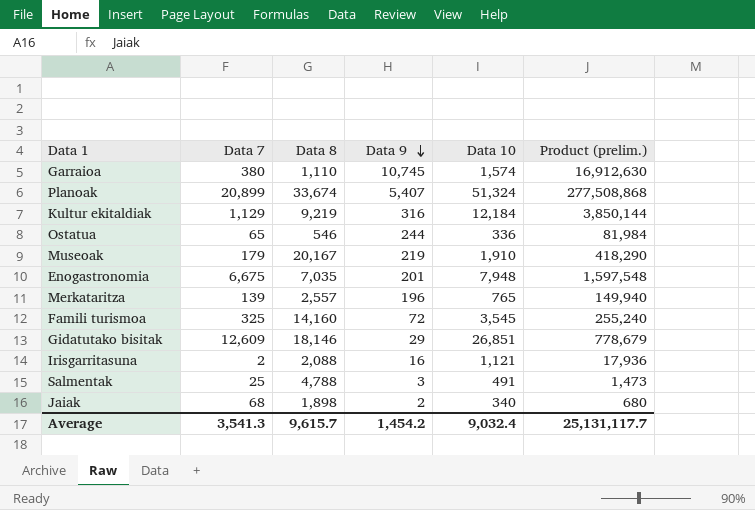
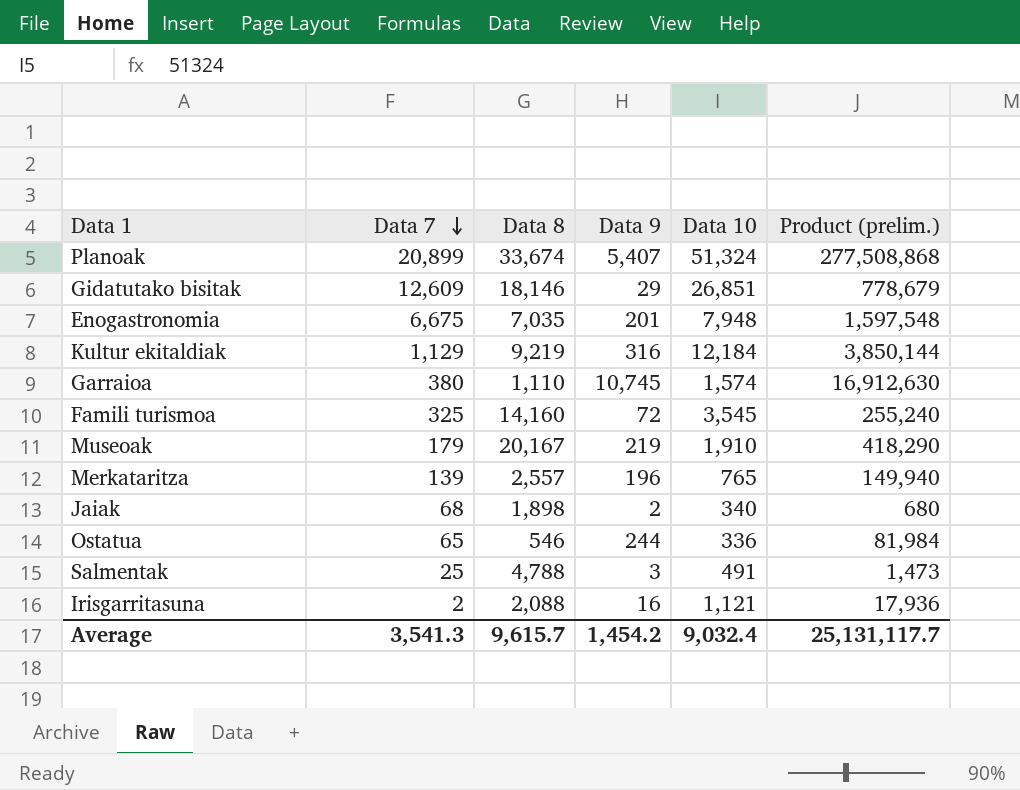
row order: Data 9 descending -> Data 7 descending

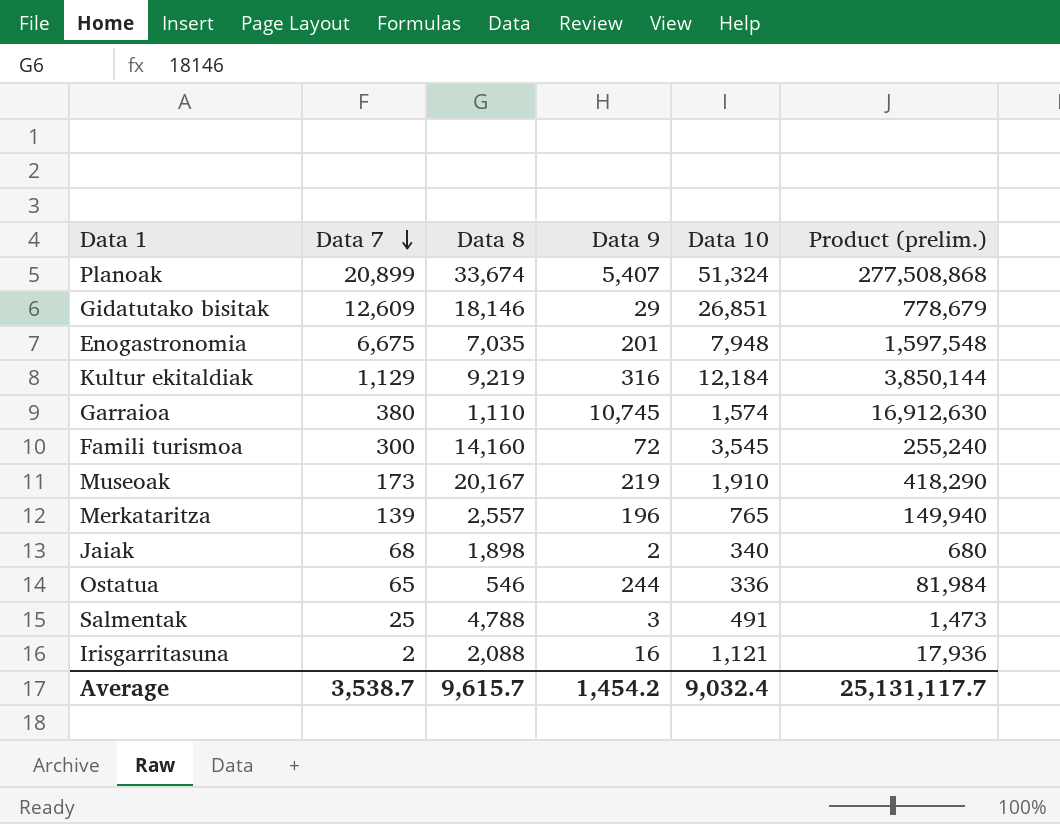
Famili turismoa | Data 7: 325 -> 300
Museoak | Data 7: 179 -> 173
Average | Data 7: 3,541.3 -> 3,538.7

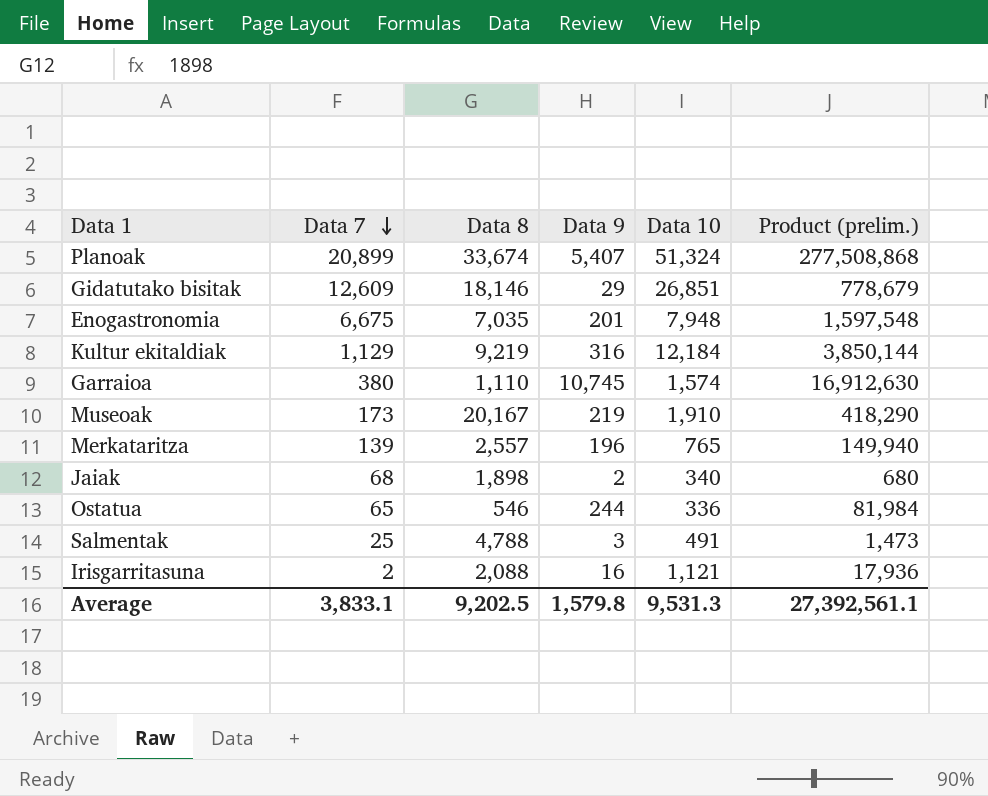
row Famili turismoa: 300 | 14,160 | 72 | 3,545 | 255,240 -> none
Average | Data 7: 3,538.7 -> 3,833.1
Average | Data 8: 9,615.7 -> 9,202.5
Average | Data 9: 1,454.2 -> 1,579.8
Average | Data 10: 9,032.4 -> 9,531.3
Average | Product (prelim.): 25,131,117.7 -> 27,392,561.1

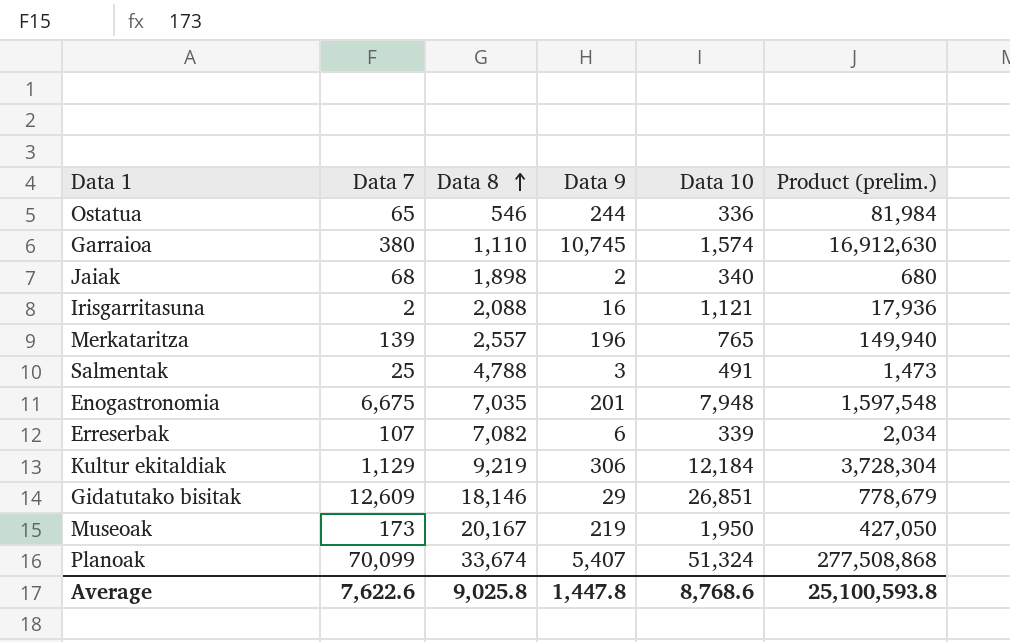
row order: Data 7 descending -> Data 8 ascending
row Erreserbak: none -> 107 | 7,082 | 6 | 339 | 2,034
Kultur ekitaldiak | Data 9: 316 -> 306
Kultur ekitaldiak | Product (prelim.): 3,850,144 -> 3,728,304
Museoak | Data 10: 1,910 -> 1,950
Museoak | Product (prelim.): 418,290 -> 427,050
Planoak | Data 7: 20,899 -> 70,099
Average | Data 7: 3,833.1 -> 7,622.6
Average | Data 8: 9,202.5 -> 9,025.8
Average | Data 9: 1,579.8 -> 1,447.8
Average | Data 10: 9,531.3 -> 8,768.6
Average | Product (prelim.): 27,392,561.1 -> 25,100,593.8

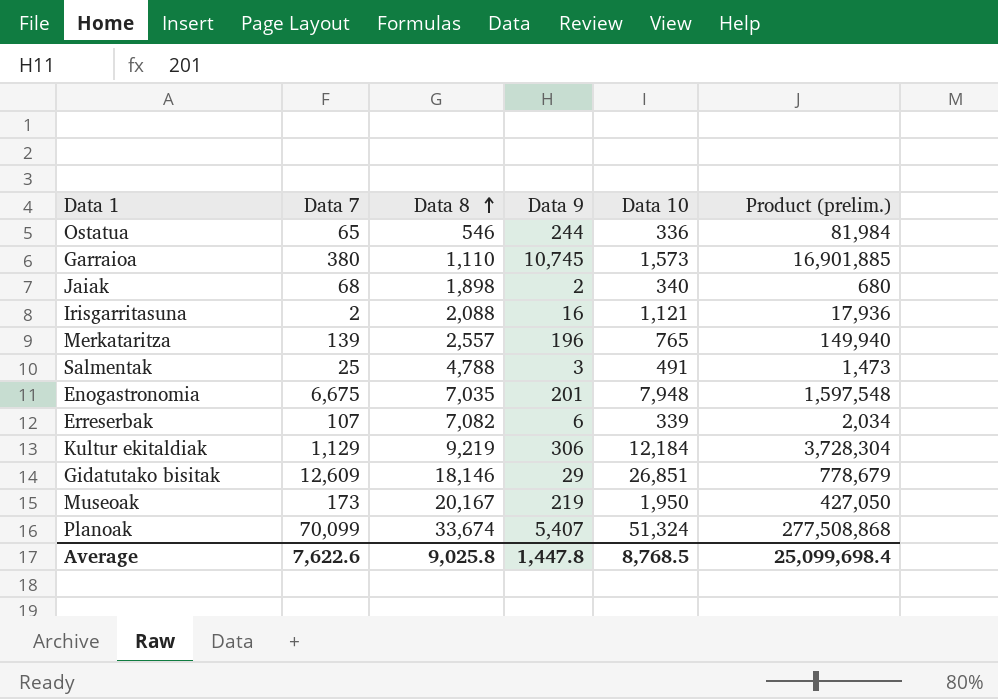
Garraioa | Data 10: 1,574 -> 1,573
Garraioa | Product (prelim.): 16,912,630 -> 16,901,885
Average | Data 10: 8,768.6 -> 8,768.5
Average | Product (prelim.): 25,100,593.8 -> 25,099,698.4

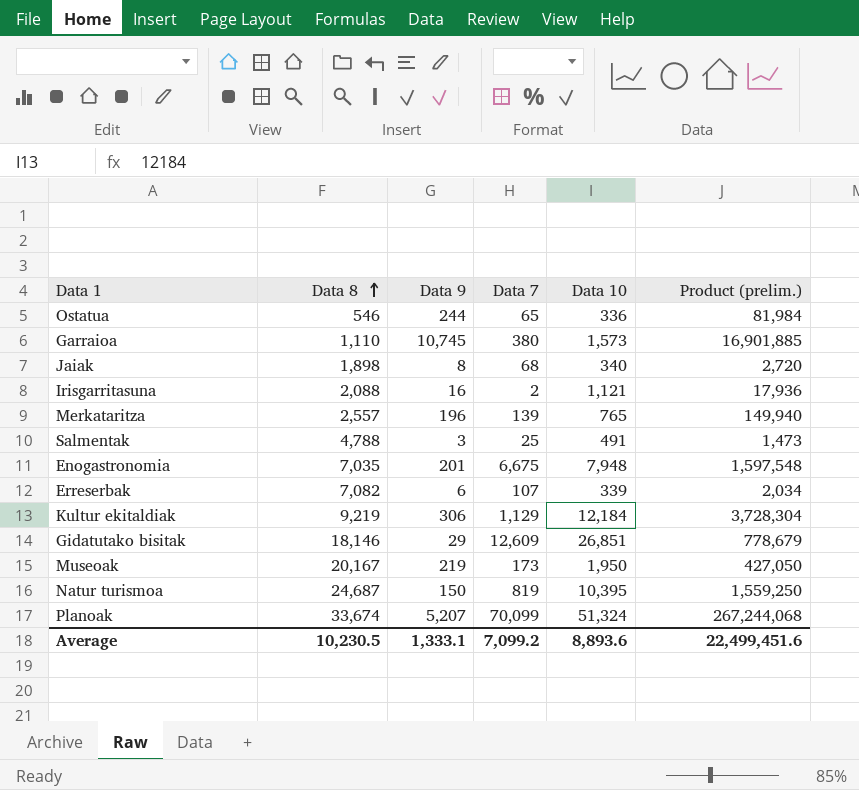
column Data 7 | position: 2 -> 4
Jaiak | Data 9: 2 -> 8
Jaiak | Product (prelim.): 680 -> 2,720
row Natur turismoa: none -> 24,687 | 150 | 819 | 10,395 | 1,559,250
Planoak | Data 9: 5,407 -> 5,207
Planoak | Product (prelim.): 277,508,868 -> 267,244,068
Average | Data 8: 9,025.8 -> 10,230.5
Average | Data 9: 1,447.8 -> 1,333.1
Average | Data 7: 7,622.6 -> 7,099.2
Average | Data 10: 8,768.5 -> 8,893.6
Average | Product (prelim.): 25,099,698.4 -> 22,499,451.6

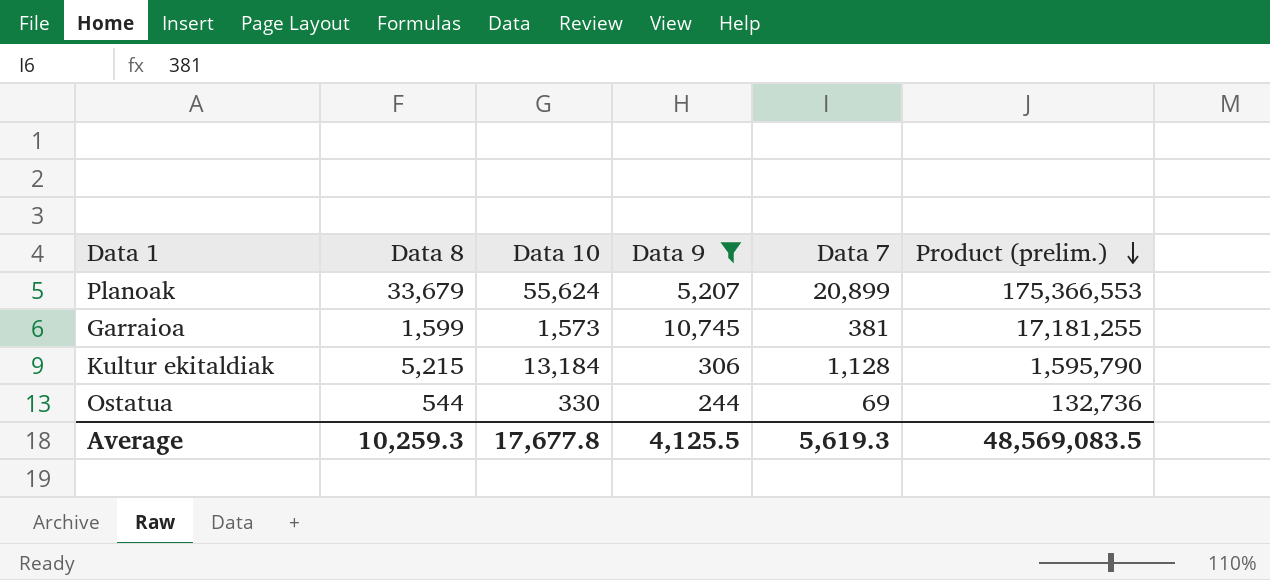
filter: none -> Data 9 >= 244
row order: Data 8 ascending -> Product (prelim.) descending
column Data 10 | position: 5 -> 3
column Product (prelim.) | formula: [Data 9] * [Data 10] -> [Data 8] * [Data 9]
Planoak | Data 8: 33,674 -> 33,679
Planoak | Data 10: 51,324 -> 55,624
Planoak | Data 7: 70,099 -> 20,899
Garraioa | Data 8: 1,110 -> 1,599
Garraioa | Data 7: 380 -> 381
Kultur ekitaldiak | Data 8: 9,219 -> 5,215
Kultur ekitaldiak | Data 10: 12,184 -> 13,184
Kultur ekitaldiak | Data 7: 1,129 -> 1,128
Ostatua | Data 8: 546 -> 544
Ostatua | Data 10: 336 -> 330
Ostatua | Data 7: 65 -> 69
Average | Data 8: 10,230.5 -> 10,259.3
Average | Data 10: 8,893.6 -> 17,677.8
Average | Data 9: 1,333.1 -> 4,125.5
Average | Data 7: 7,099.2 -> 5,619.3
Average | Product (prelim.): 22,499,451.6 -> 48,569,083.5

